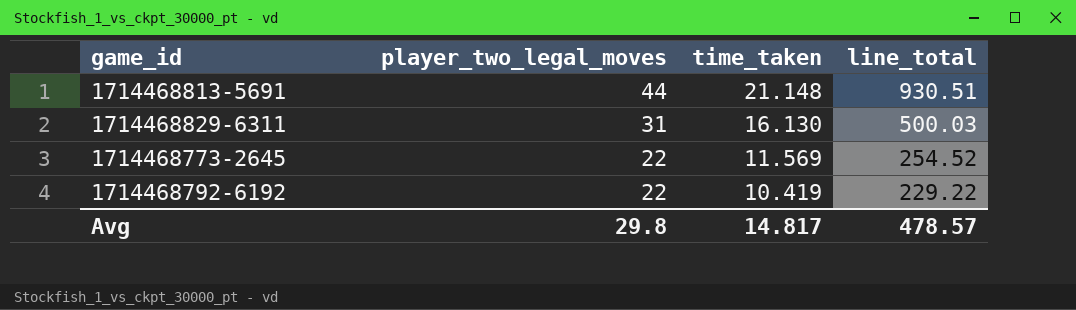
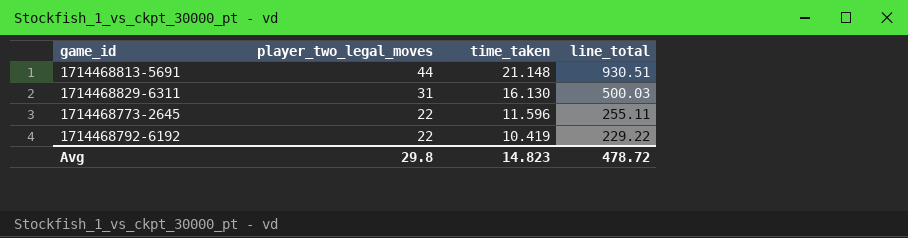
1714468773-2645 | time_taken: 11.569 -> 11.596
1714468773-2645 | line_total: 254.52 -> 255.11
Avg | time_taken: 14.817 -> 14.823
Avg | line_total: 478.57 -> 478.72

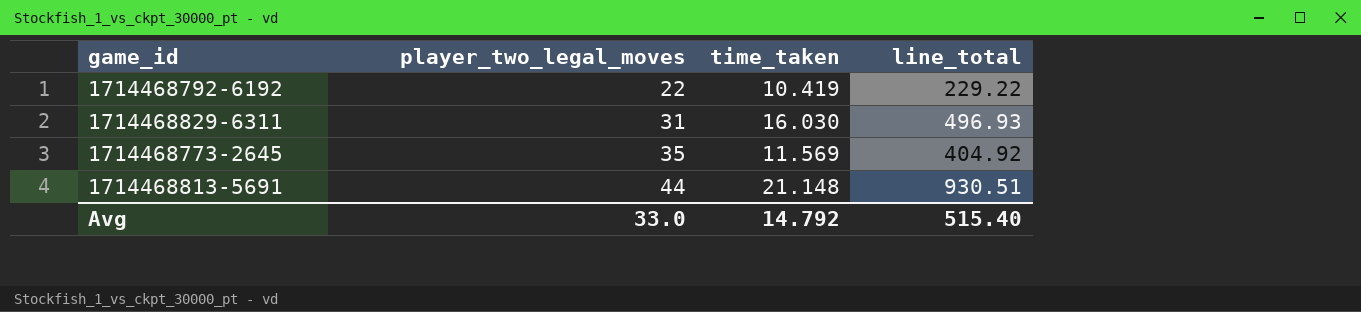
row order: player_two_legal_moves descending -> player_two_legal_moves ascending
1714468829-6311 | time_taken: 16.130 -> 16.030
1714468829-6311 | line_total: 500.03 -> 496.93
1714468773-2645 | player_two_legal_moves: 22 -> 35
1714468773-2645 | time_taken: 11.596 -> 11.569
1714468773-2645 | line_total: 255.11 -> 404.92
Avg | player_two_legal_moves: 29.8 -> 33.0
Avg | time_taken: 14.823 -> 14.792
Avg | line_total: 478.72 -> 515.40

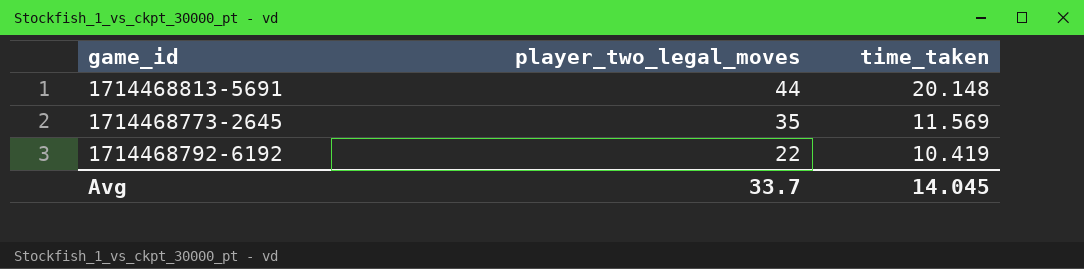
row order: player_two_legal_moves ascending -> player_two_legal_moves descending
column line_total | formula: [player_two_legal_moves] * [time_taken] -> none
row 1714468829-6311: 31 | 16.030 | 496.93 -> none
1714468813-5691 | time_taken: 21.148 -> 20.148
Avg | player_two_legal_moves: 33.0 -> 33.7
Avg | time_taken: 14.792 -> 14.045

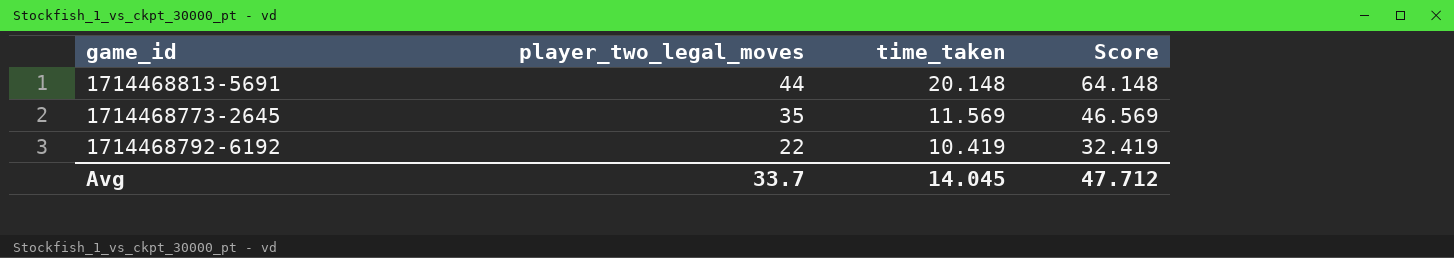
column Score | formula: none -> [player_two_legal_moves] + [time_taken]

